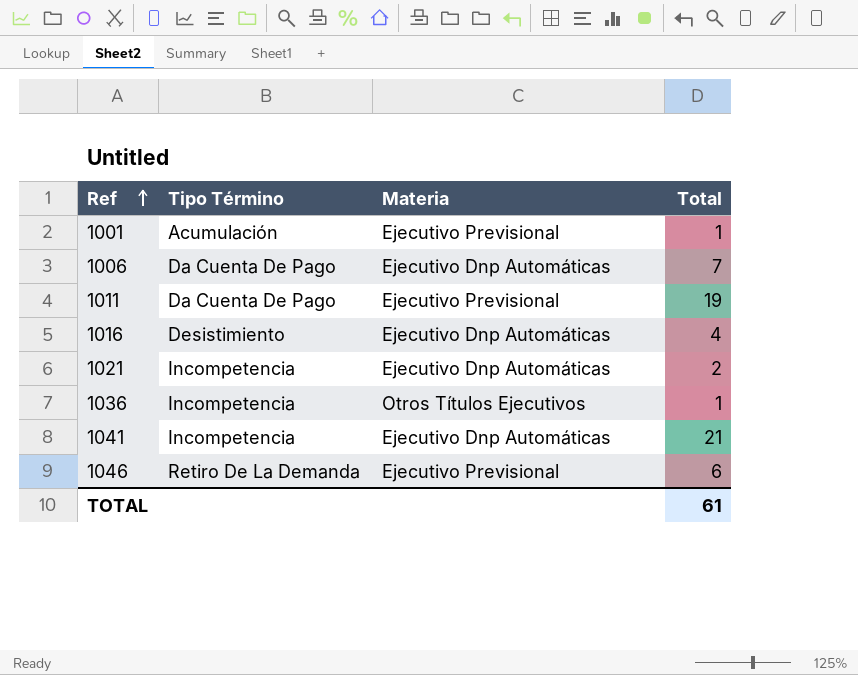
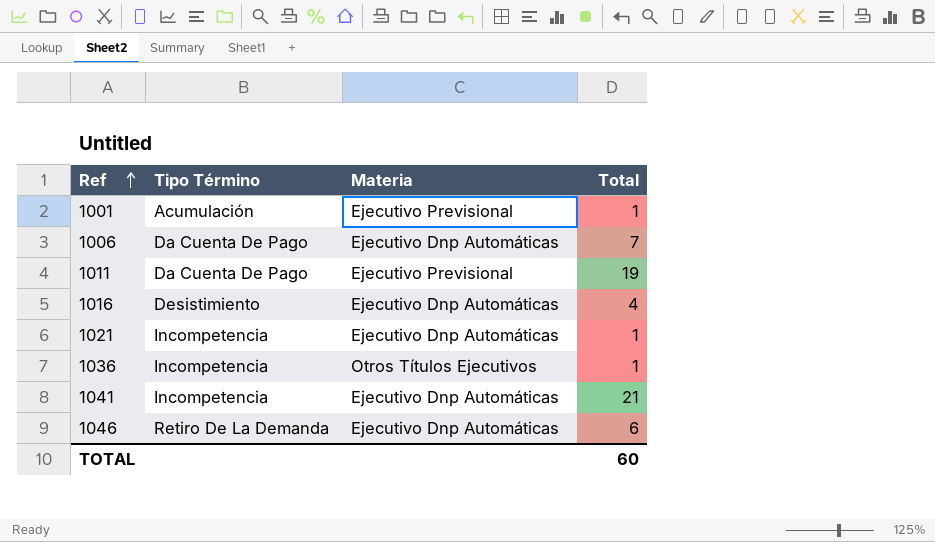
1021 | Total: 2 -> 1
1046 | Materia: Ejecutivo Previsional -> Ejecutivo Dnp Automáticas
TOTAL | Total: 61 -> 60

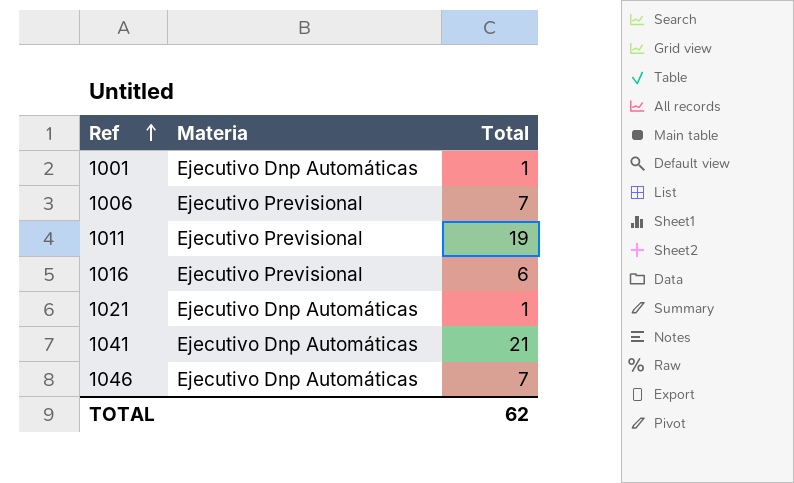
column Tipo Término | position: 2 -> none
row 1036: Incompetencia | Otros Títulos Ejecutivos | 1 -> none
1001 | Materia: Ejecutivo Previsional -> Ejecutivo Dnp Automáticas
1006 | Materia: Ejecutivo Dnp Automáticas -> Ejecutivo Previsional
1016 | Materia: Ejecutivo Dnp Automáticas -> Ejecutivo Previsional
1016 | Total: 4 -> 6
1046 | Total: 6 -> 7
TOTAL | Total: 60 -> 62

